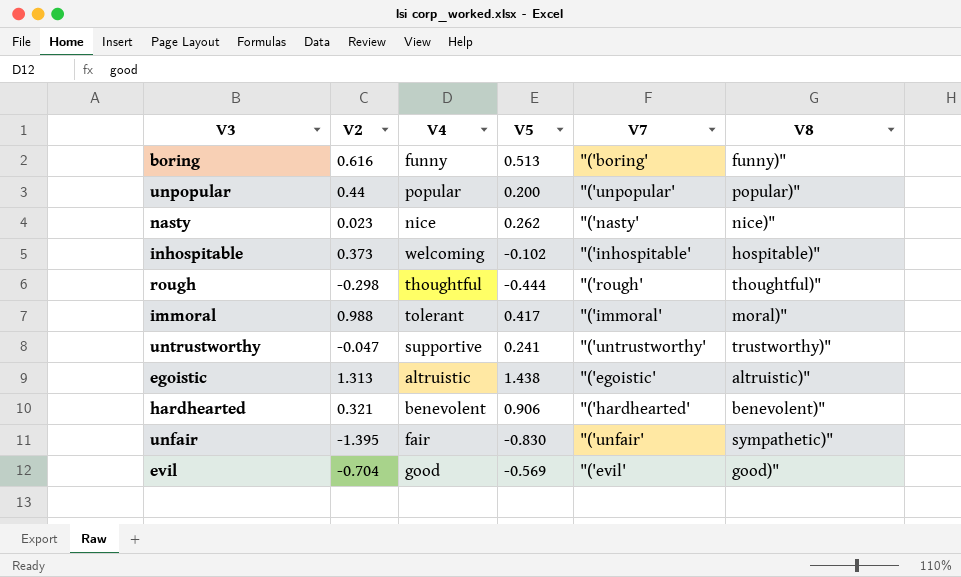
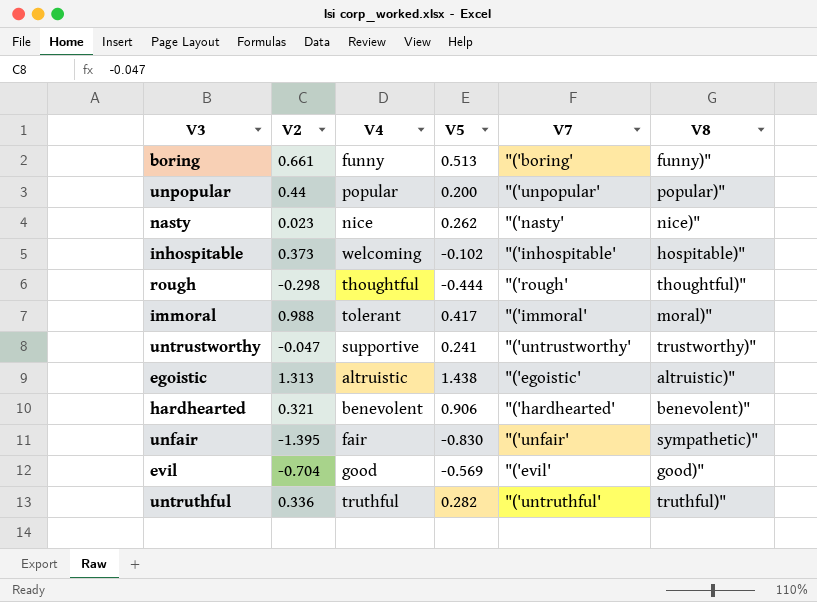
boring | V2: 0.616 -> 0.661
row untruthful: none -> 0.336 | truthful | 0.282 | "('untruthful' | truthful)"

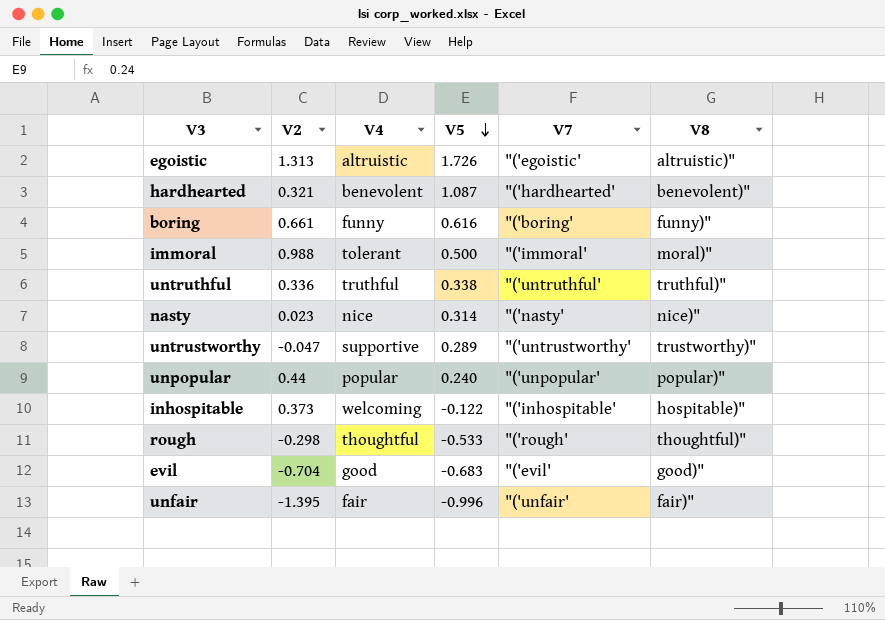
row order: none -> V5 descending
egoistic | V5: 1.438 -> 1.726
hardhearted | V5: 0.906 -> 1.087
boring | V5: 0.513 -> 0.616
immoral | V5: 0.417 -> 0.500
untruthful | V5: 0.282 -> 0.338
nasty | V5: 0.262 -> 0.314
untrustworthy | V5: 0.241 -> 0.289
unpopular | V5: 0.200 -> 0.240
inhospitable | V5: -0.102 -> -0.122
rough | V5: -0.444 -> -0.533
evil | V5: -0.569 -> -0.683
unfair | V5: -0.830 -> -0.996
unfair | V8: sympathetic)" -> fair)"

